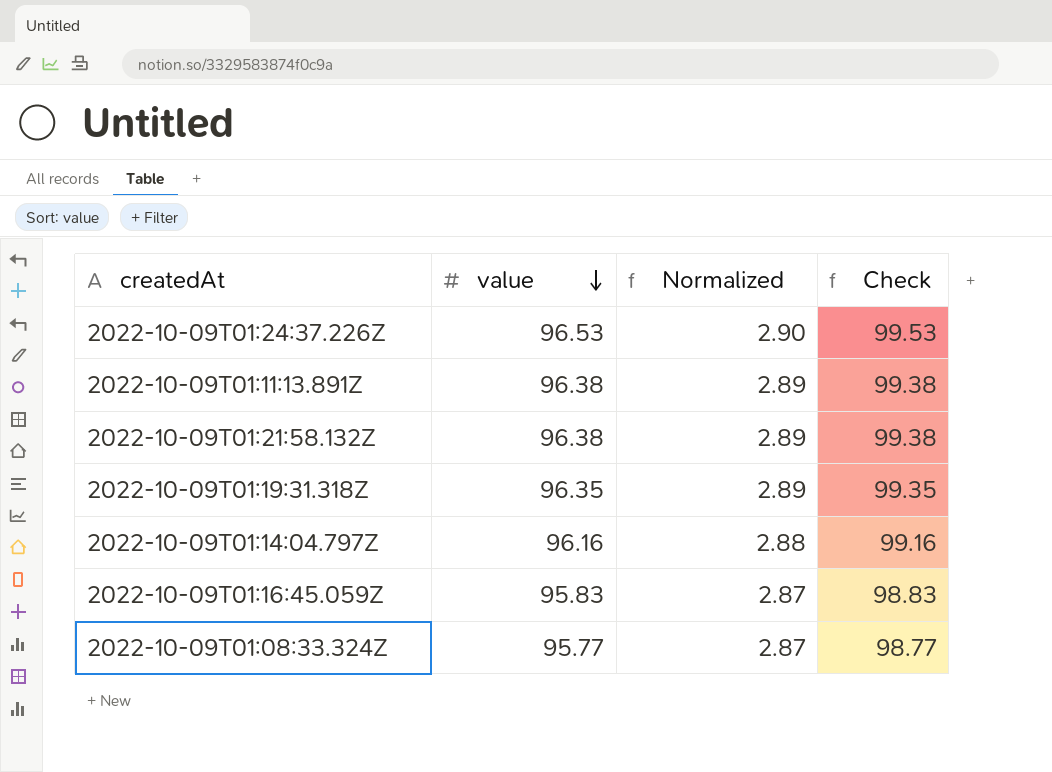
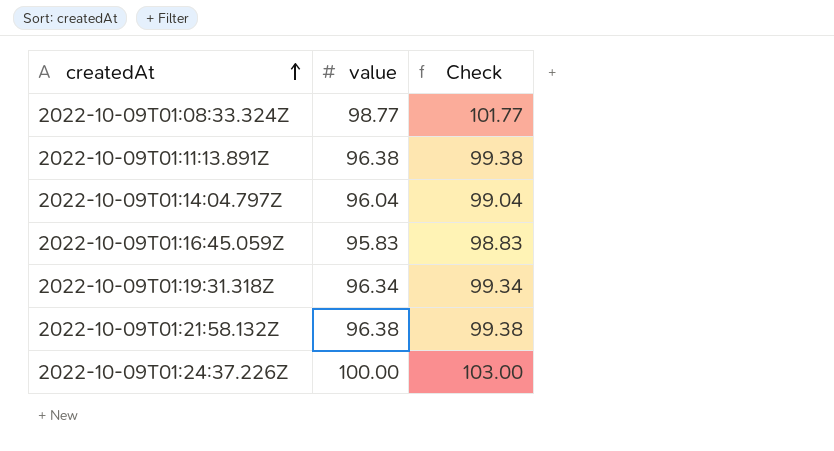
row order: value descending -> createdAt ascending
column Normalized | formula: [value] * 0.03 -> none
2022-10-09T01:08:33.324Z | value: 95.77 -> 98.77
2022-10-09T01:08:33.324Z | Check: 98.77 -> 101.77
2022-10-09T01:14:04.797Z | value: 96.16 -> 96.04
2022-10-09T01:14:04.797Z | Check: 99.16 -> 99.04
2022-10-09T01:19:31.318Z | value: 96.35 -> 96.34
2022-10-09T01:19:31.318Z | Check: 99.35 -> 99.34
2022-10-09T01:24:37.226Z | value: 96.53 -> 100.00
2022-10-09T01:24:37.226Z | Check: 99.53 -> 103.00

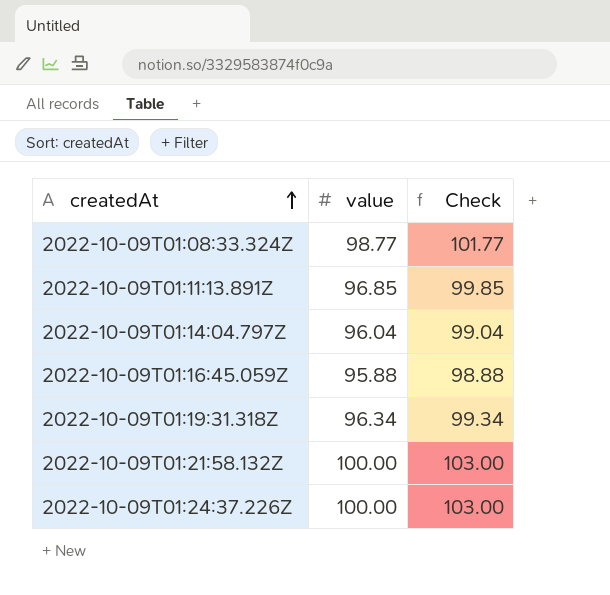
2022-10-09T01:11:13.891Z | value: 96.38 -> 96.85
2022-10-09T01:11:13.891Z | Check: 99.38 -> 99.85
2022-10-09T01:16:45.059Z | value: 95.83 -> 95.88
2022-10-09T01:16:45.059Z | Check: 98.83 -> 98.88
2022-10-09T01:21:58.132Z | value: 96.38 -> 100.00
2022-10-09T01:21:58.132Z | Check: 99.38 -> 103.00

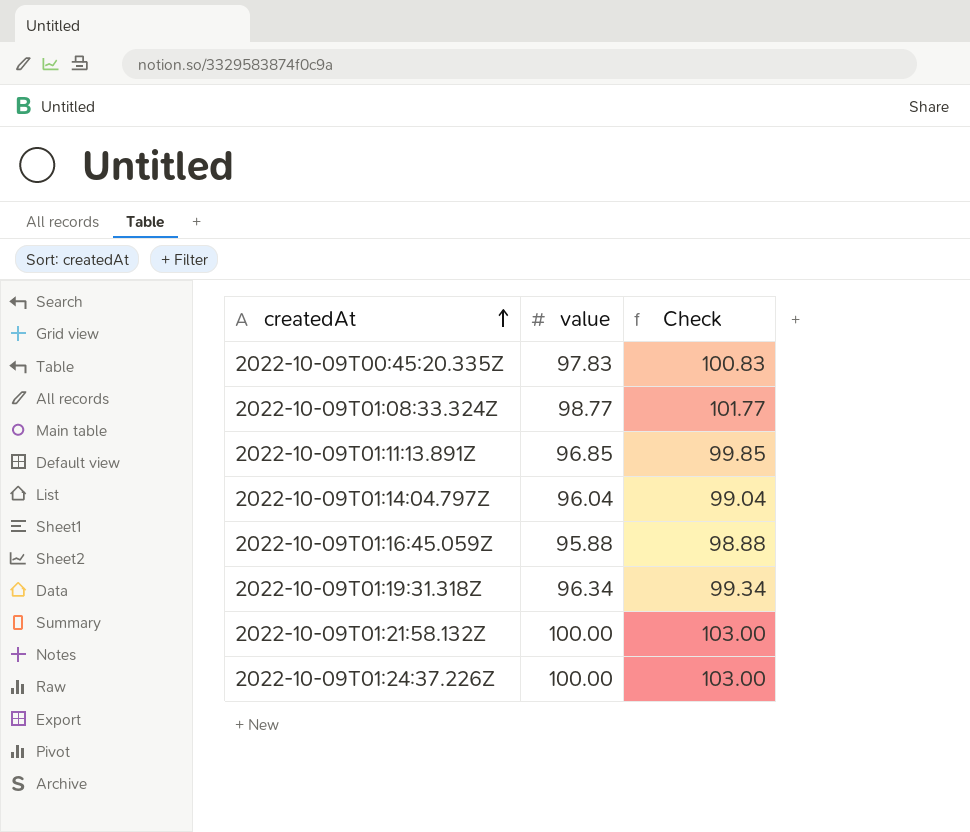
row 2022-10-09T00:45:20.335Z: none -> 97.83 | 100.83

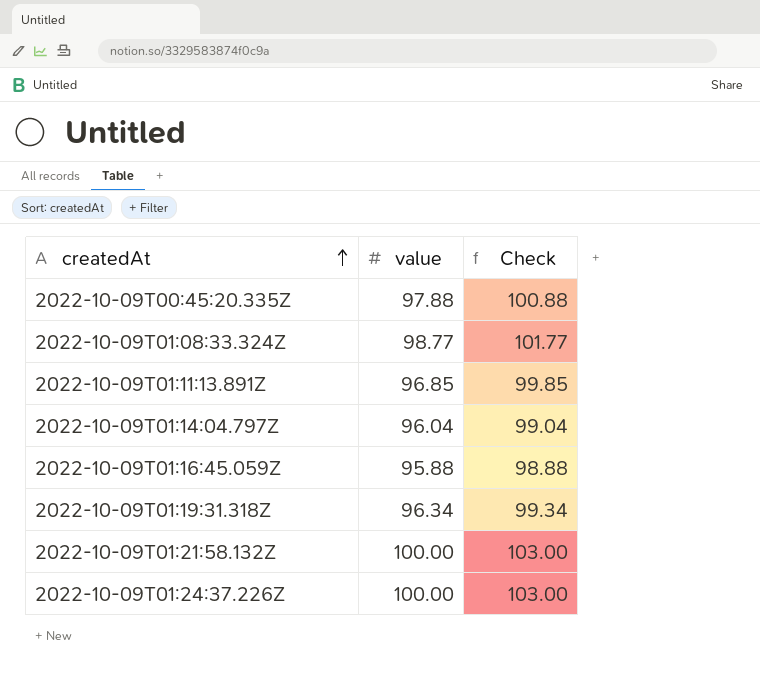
2022-10-09T00:45:20.335Z | value: 97.83 -> 97.88
2022-10-09T00:45:20.335Z | Check: 100.83 -> 100.88

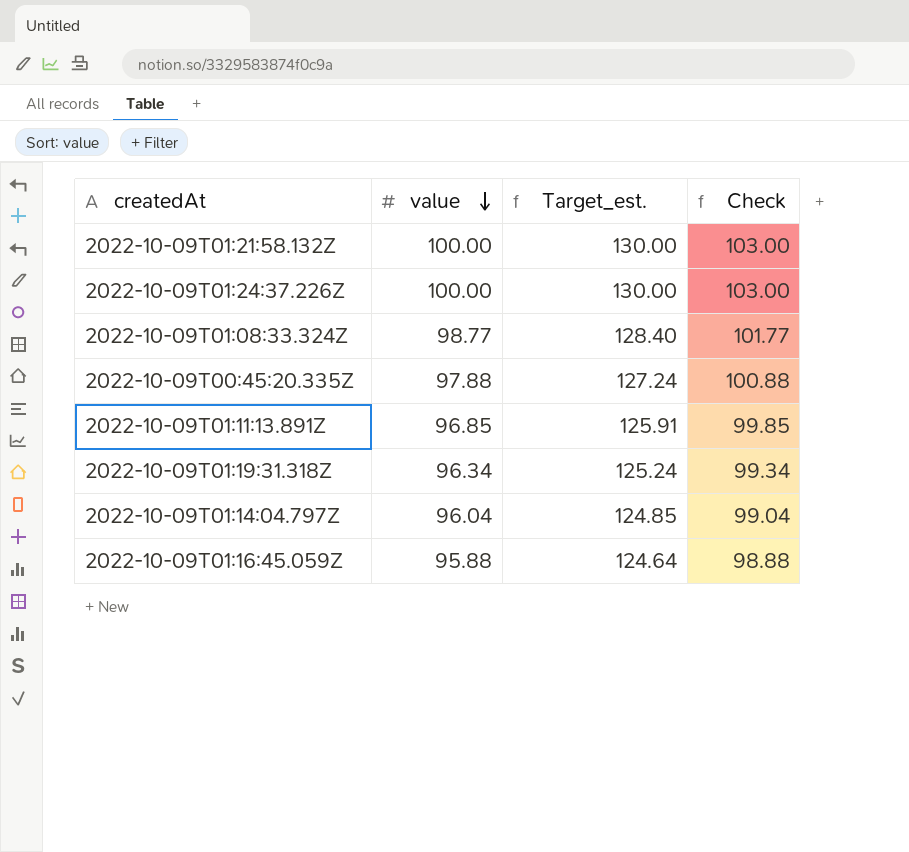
row order: createdAt ascending -> value descending
column Target_est. | formula: none -> [value] * 1.3

